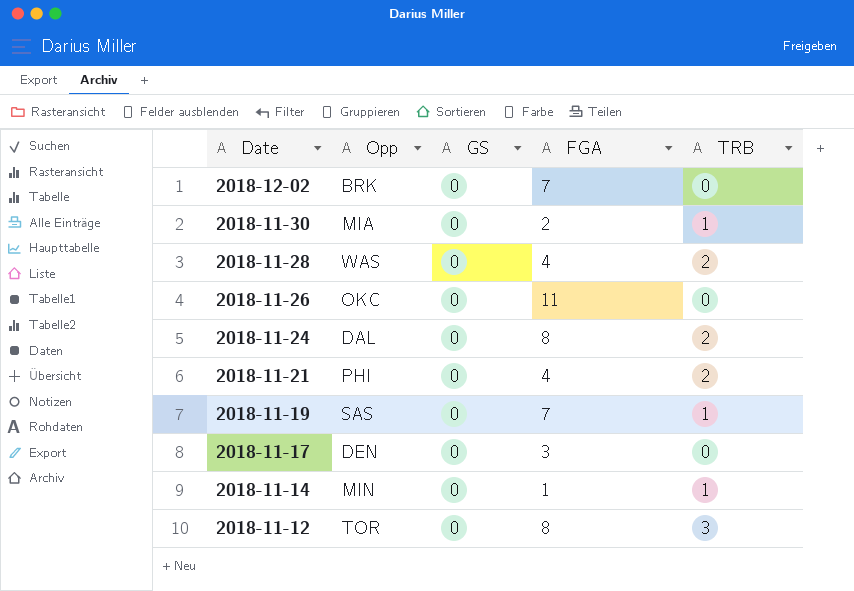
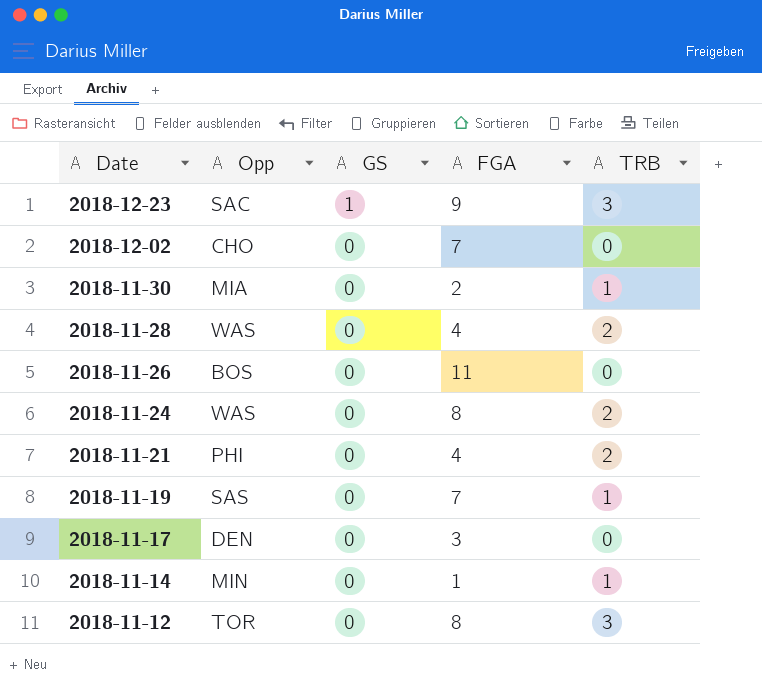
row 2018-12-23: none -> SAC | 1 | 9 | 3
2018-12-02 | Opp: BRK -> CHO
2018-11-26 | Opp: OKC -> BOS
2018-11-24 | Opp: DAL -> WAS

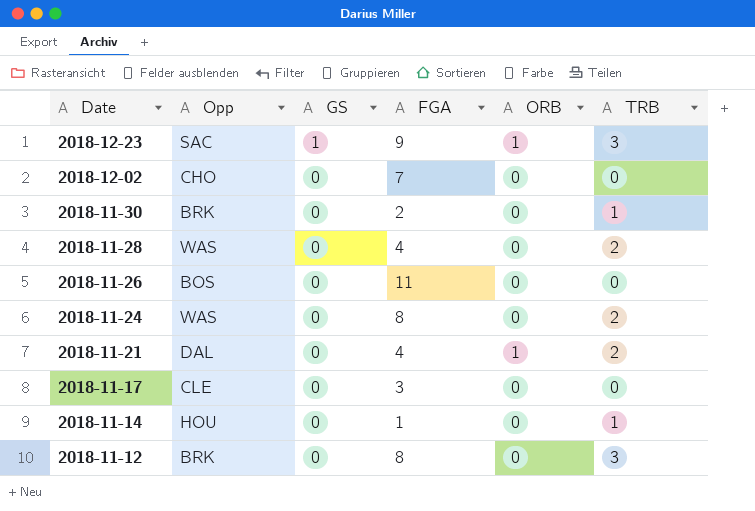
column ORB | position: none -> 5
row 2018-11-19: SAS | 0 | 7 | 1 -> none
2018-11-30 | Opp: MIA -> BRK
2018-11-21 | Opp: PHI -> DAL
2018-11-17 | Opp: DEN -> CLE
2018-11-14 | Opp: MIN -> HOU
2018-11-12 | Opp: TOR -> BRK

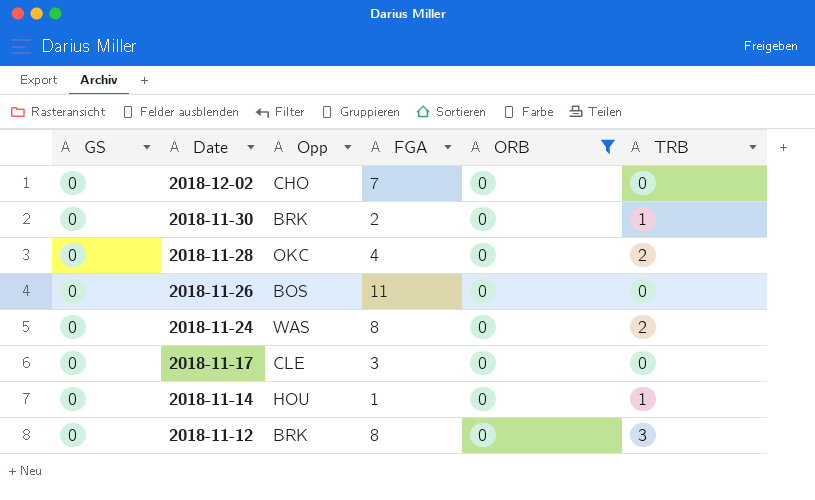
filter: none -> ORB = 0
column GS | position: 3 -> 1
2018-11-28 | Opp: WAS -> OKC

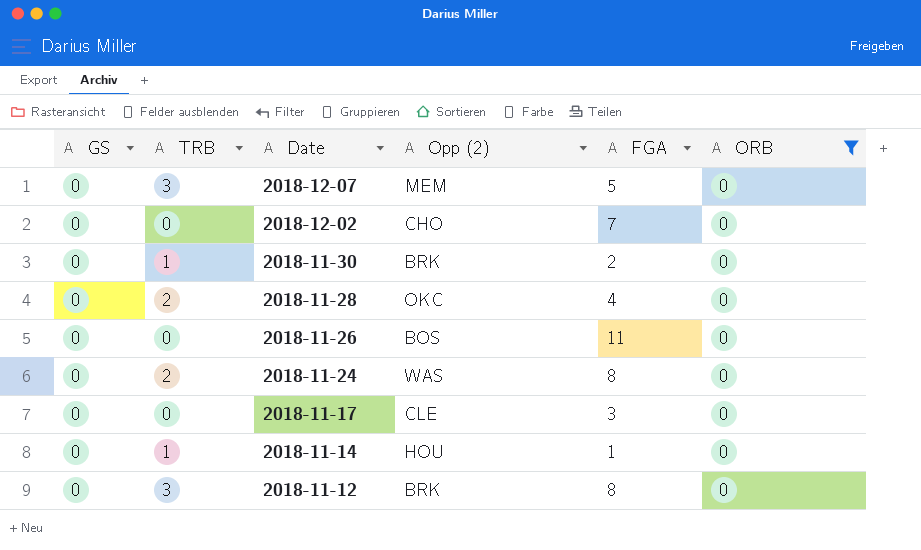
column TRB | position: 6 -> 2
column name: Opp -> Opp (2)
row 2018-12-07: none -> 0 | 3 | MEM | 5 | 0

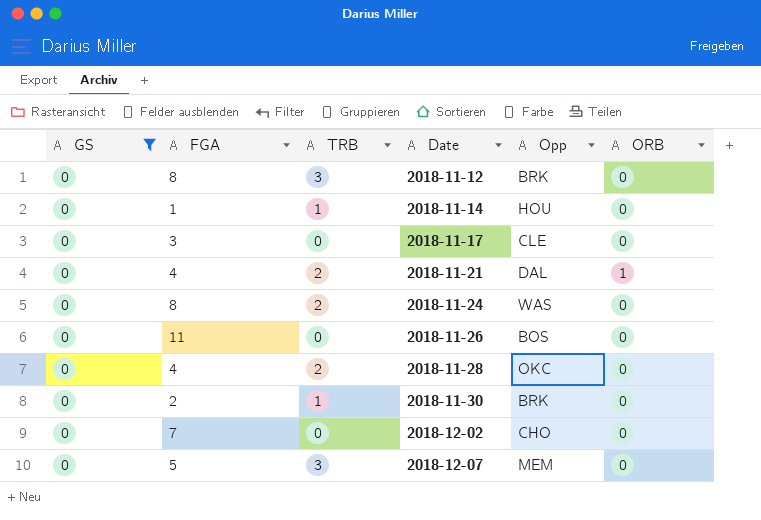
filter: ORB = 0 -> GS = 0
row order: Date descending -> Date ascending
column FGA | position: 5 -> 2
column name: Opp (2) -> Opp

